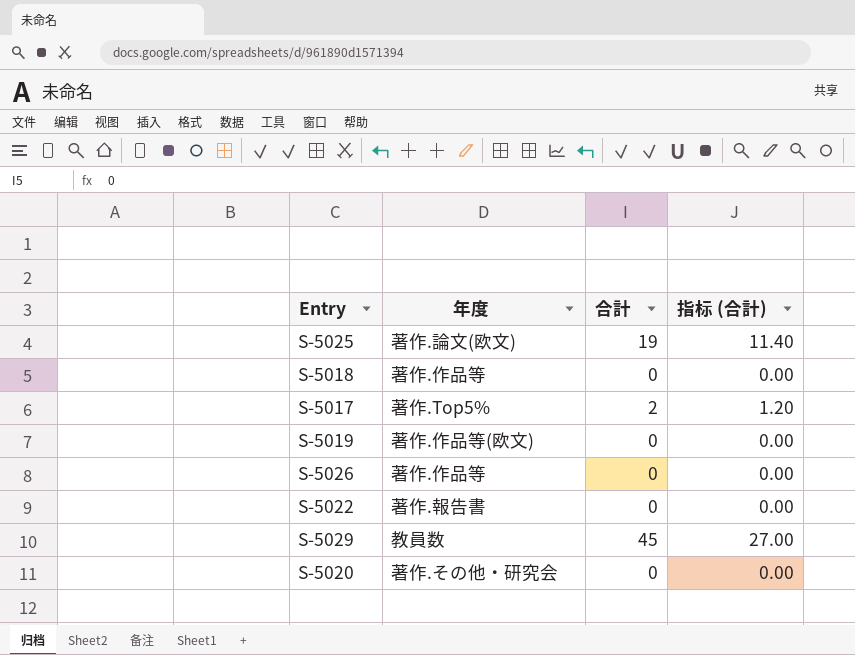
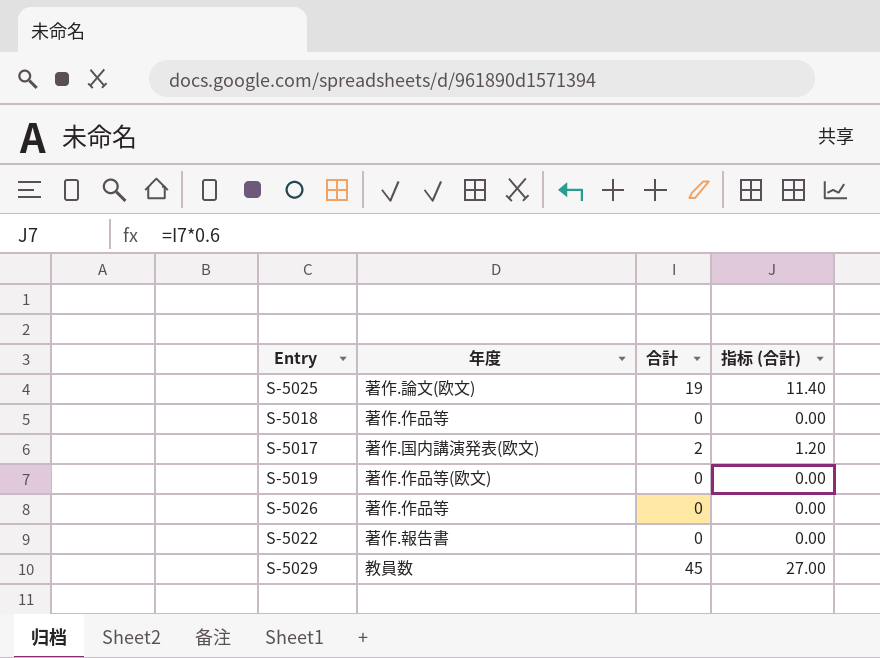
row S-5020: 著作.その他・研究会 | 0 | 0.00 -> none
S-5017 | 年度: 著作.Top5% -> 著作.国内講演発表(欧文)

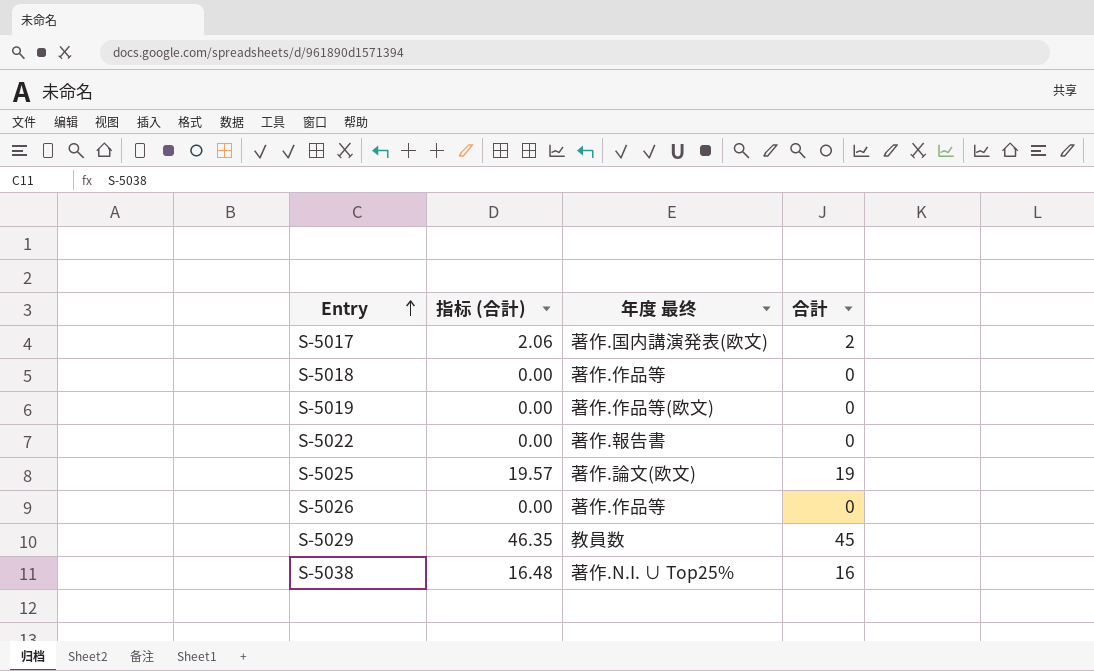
row order: none -> Entry ascending
column 指标 (合計) | formula: [合計] * 0.6 -> [合計] * 1.03
column 指标 (合計) | position: 4 -> 2
column name: 年度 -> 年度 最终
row S-5038: none -> 16.48 | 著作.N.I. ∪ Top25% | 16

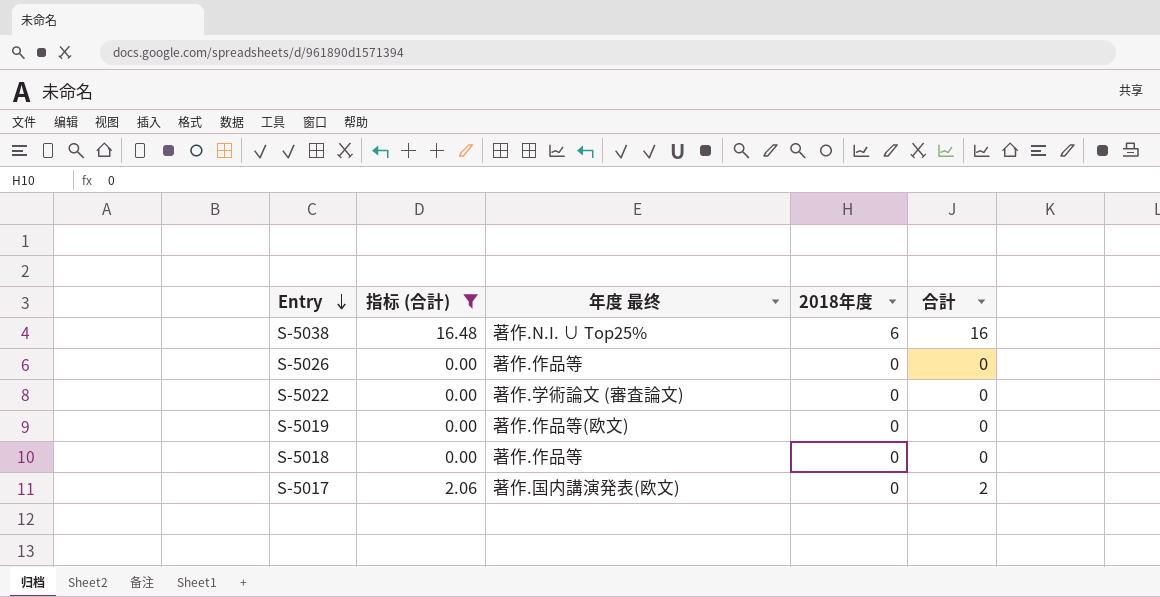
filter: none -> 指标 (合計) <= 16.48
row order: Entry ascending -> Entry descending
column 2018年度 | position: none -> 4
S-5022 | 年度 最终: 著作.報告書 -> 著作.学術論文 (審査論文)

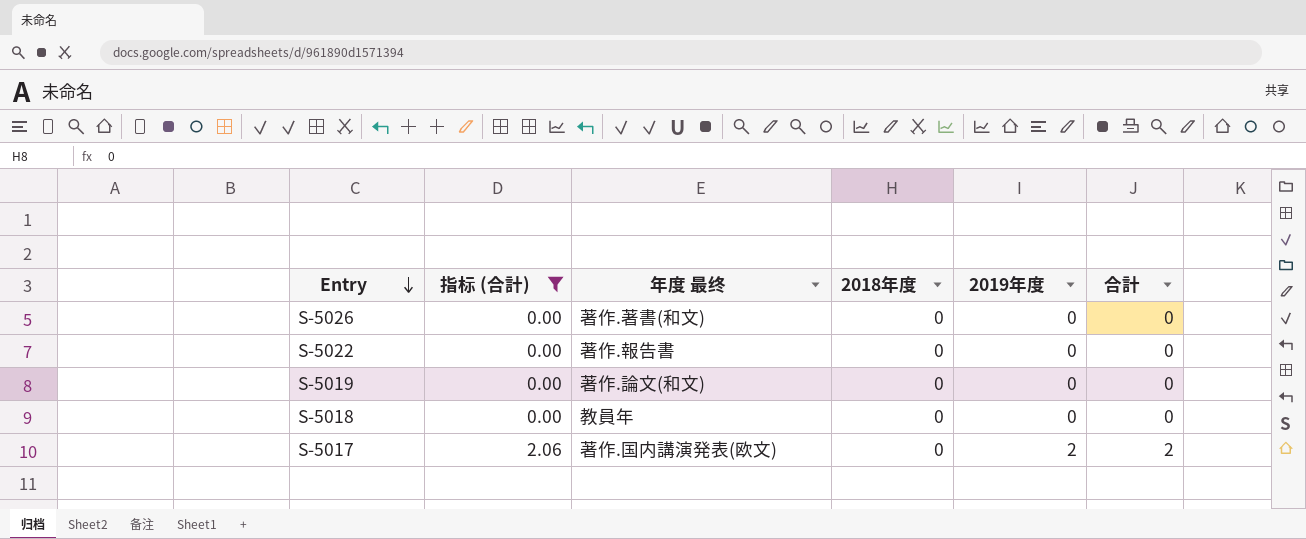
column 2019年度 | position: none -> 5
row S-5038: 16.48 | 著作.N.I. ∪ Top25% | 6 | 16 -> none
S-5026 | 年度 最终: 著作.作品等 -> 著作.著書(和文)
S-5022 | 年度 最终: 著作.学術論文 (審査論文) -> 著作.報告書
S-5019 | 年度 最终: 著作.作品等(欧文) -> 著作.論文(和文)
S-5018 | 年度 最终: 著作.作品等 -> 教員年

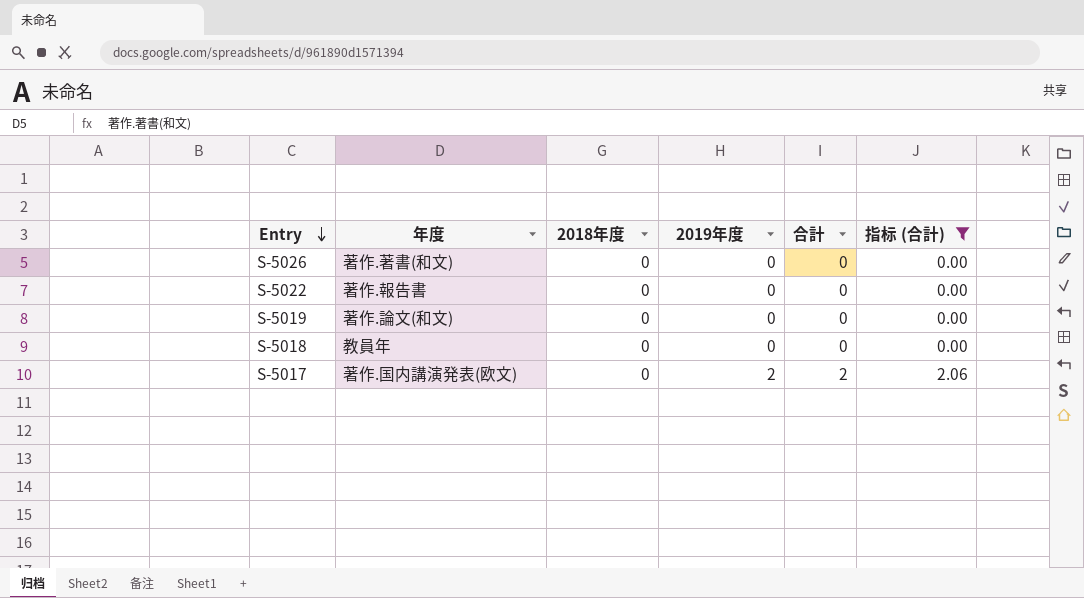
column name: 年度 最终 -> 年度
column 指标 (合計) | position: 2 -> 6

